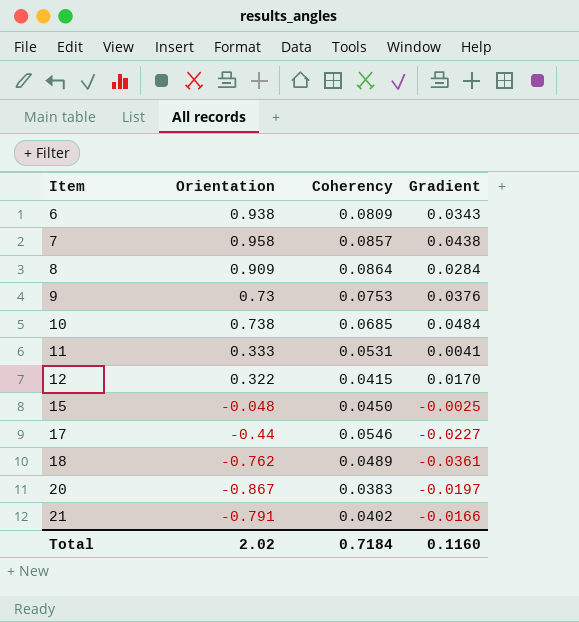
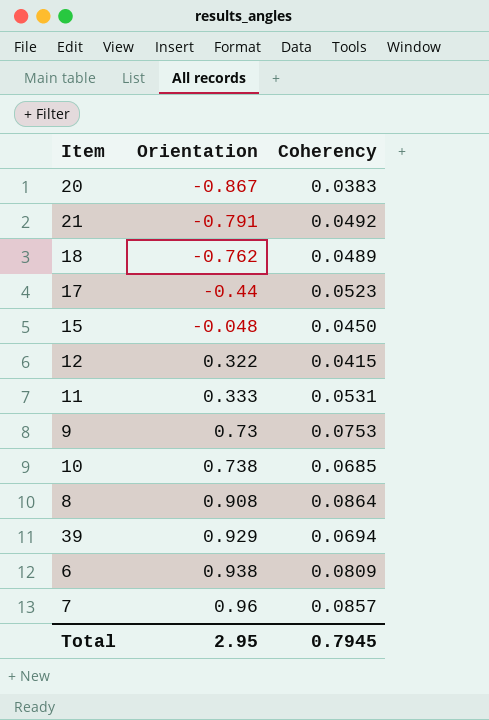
row order: Item ascending -> Orientation ascending
column Gradient | position: 4 -> none
21 | Coherency: 0.0402 -> 0.0492
17 | Coherency: 0.0546 -> 0.0523
8 | Orientation: 0.909 -> 0.908
row 39: none -> 0.929 | 0.0694
7 | Orientation: 0.958 -> 0.96
Total | Orientation: 2.02 -> 2.95
Total | Coherency: 0.7184 -> 0.7945

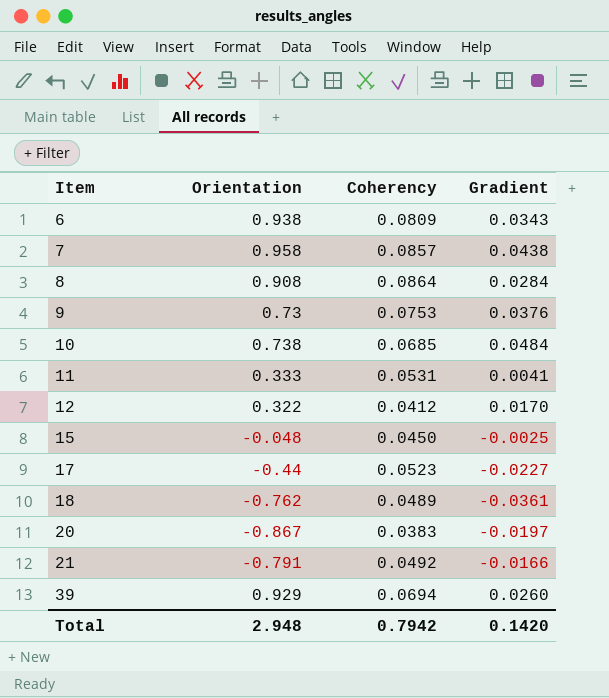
row order: Orientation ascending -> Item ascending
column Gradient | position: none -> 4
7 | Orientation: 0.96 -> 0.958
12 | Coherency: 0.0415 -> 0.0412
Total | Orientation: 2.95 -> 2.948
Total | Coherency: 0.7945 -> 0.7942

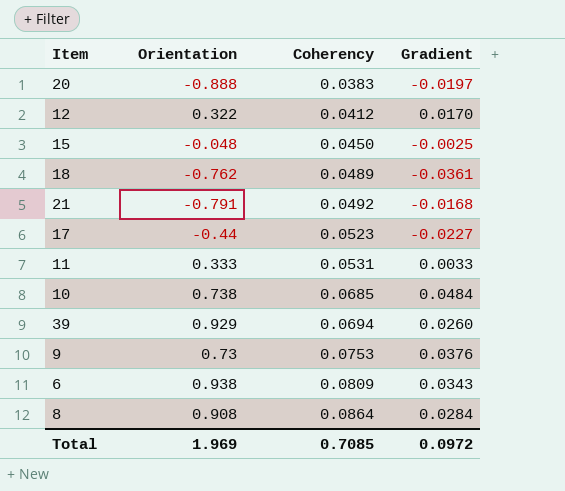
row order: Item ascending -> Coherency ascending
row 7: 0.958 | 0.0857 | 0.0438 -> none
20 | Orientation: -0.867 -> -0.888
21 | Gradient: -0.0166 -> -0.0168
11 | Gradient: 0.0041 -> 0.0033
Total | Orientation: 2.948 -> 1.969
Total | Coherency: 0.7942 -> 0.7085
Total | Gradient: 0.1420 -> 0.0972

